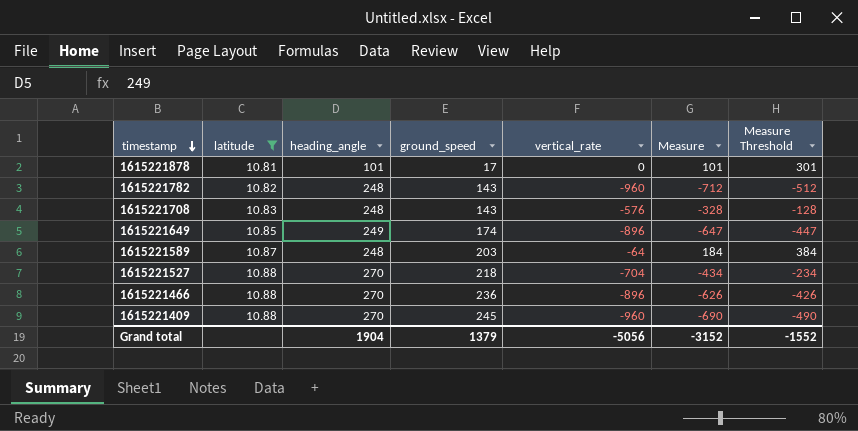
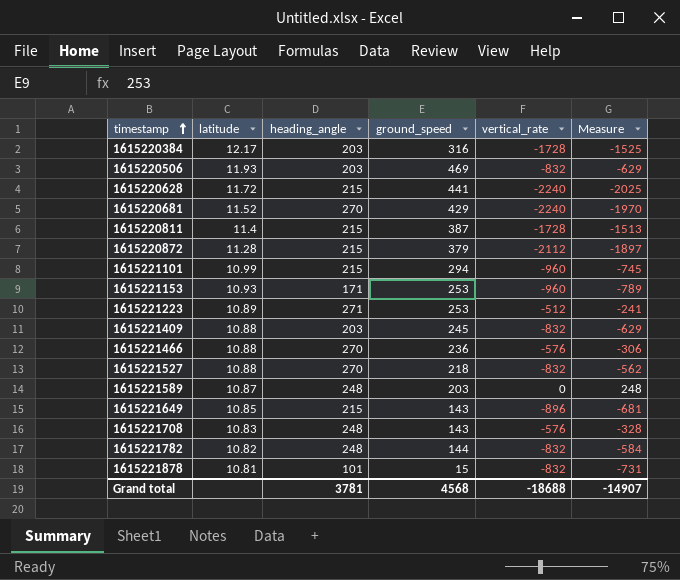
filter: latitude <= 10.88 -> none
row order: timestamp descending -> timestamp ascending
column Measure Threshold | formula: [Measure] + 200 -> none
1615221409 | heading_angle: 270 -> 203
1615221409 | vertical_rate: -960 -> -832
1615221409 | Measure: -690 -> -629
1615221466 | vertical_rate: -896 -> -576
1615221466 | Measure: -626 -> -306
1615221527 | vertical_rate: -704 -> -832
1615221527 | Measure: -434 -> -562
1615221589 | vertical_rate: -64 -> 0
1615221589 | Measure: 184 -> 248
1615221649 | heading_angle: 249 -> 215
1615221649 | ground_speed: 174 -> 143
1615221649 | Measure: -647 -> -681
1615221782 | ground_speed: 143 -> 144
1615221782 | vertical_rate: -960 -> -832
1615221782 | Measure: -712 -> -584
1615221878 | ground_speed: 17 -> 15
1615221878 | vertical_rate: 0 -> -832
1615221878 | Measure: 101 -> -731
Grand total | heading_angle: 1904 -> 3781
Grand total | ground_speed: 1379 -> 4568
Grand total | vertical_rate: -5056 -> -18688
Grand total | Measure: -3152 -> -14907

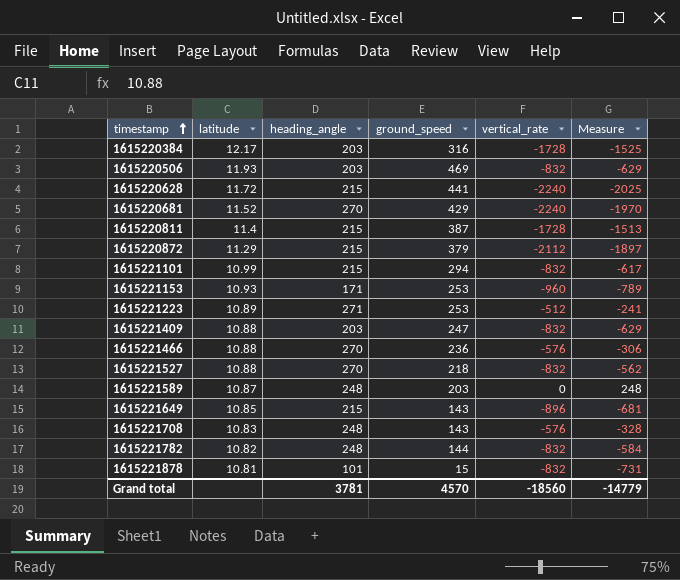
1615220872 | latitude: 11.28 -> 11.29
1615221101 | vertical_rate: -960 -> -832
1615221101 | Measure: -745 -> -617
1615221409 | ground_speed: 245 -> 247
Grand total | ground_speed: 4568 -> 4570
Grand total | vertical_rate: -18688 -> -18560
Grand total | Measure: -14907 -> -14779

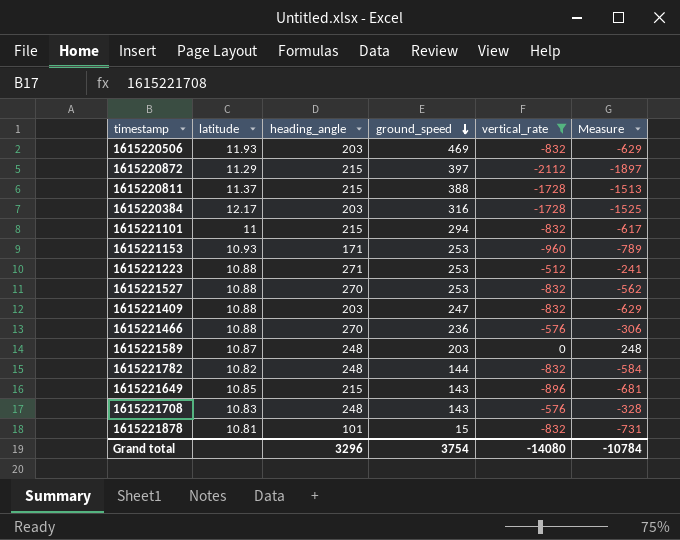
filter: none -> vertical_rate != -2240
row order: timestamp ascending -> ground_speed descending
1615220872 | ground_speed: 379 -> 397
1615220811 | latitude: 11.4 -> 11.37
1615220811 | ground_speed: 387 -> 388
1615221101 | latitude: 10.99 -> 11
1615221223 | latitude: 10.89 -> 10.88
1615221527 | ground_speed: 218 -> 253
Grand total | heading_angle: 3781 -> 3296
Grand total | ground_speed: 4570 -> 3754
Grand total | vertical_rate: -18560 -> -14080
Grand total | Measure: -14779 -> -10784

